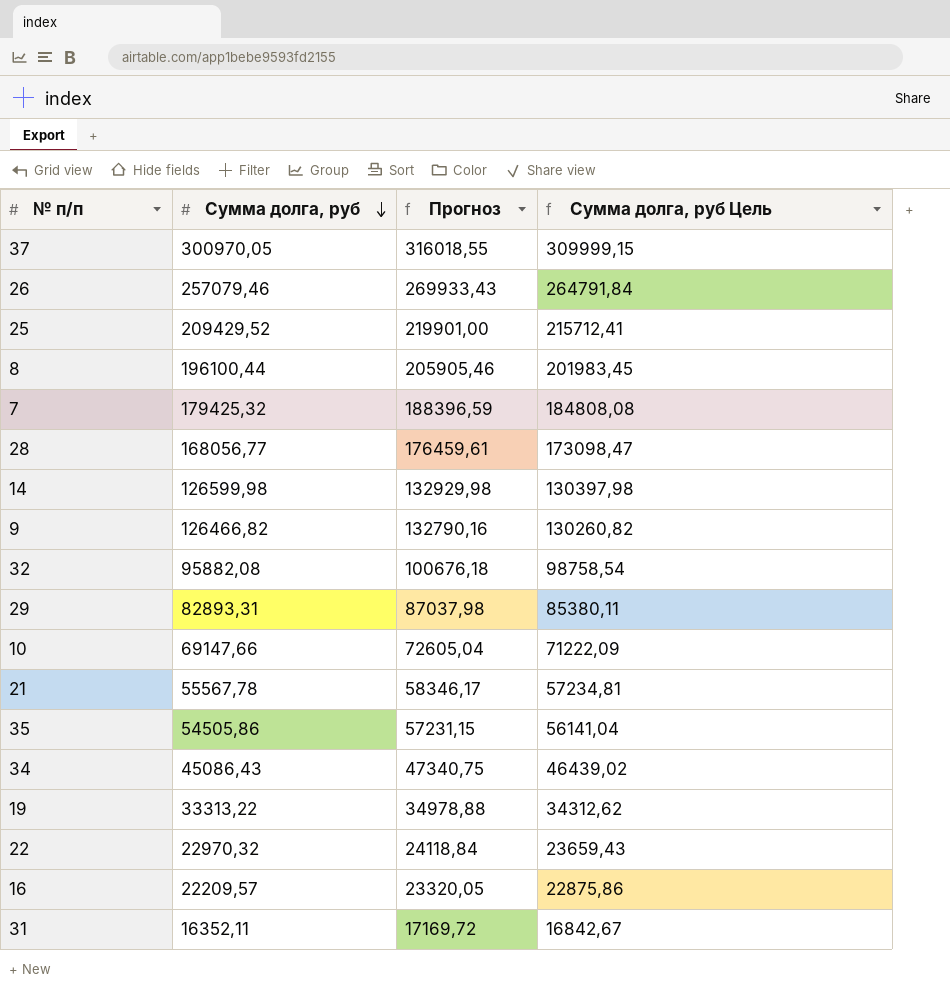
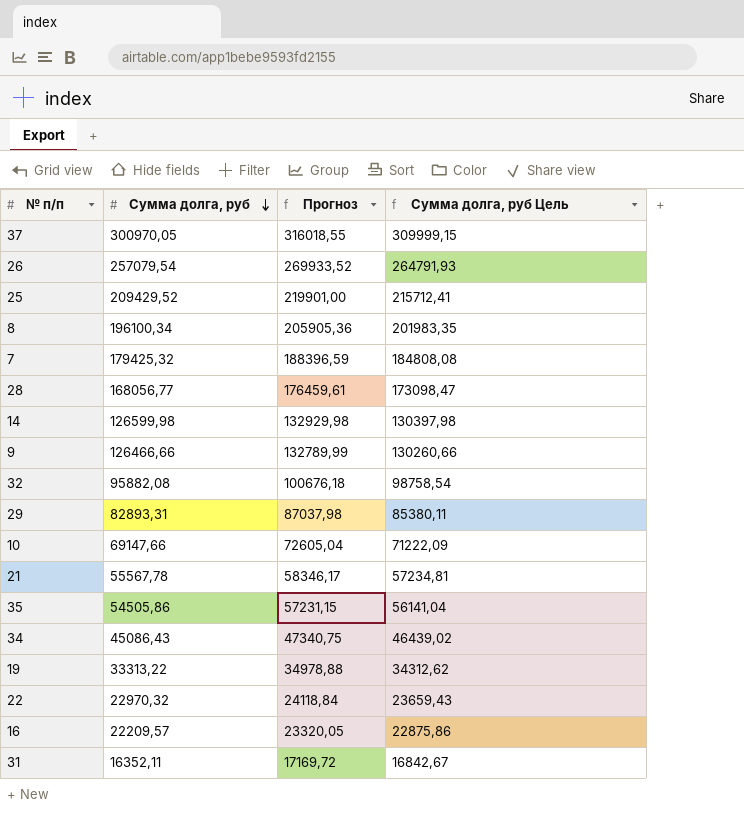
26 | Сумма долга, руб: 257079,46 -> 257079,54
26 | Прогноз: 269933,43 -> 269933,52
26 | Сумма долга, руб Цель: 264791,84 -> 264791,93
8 | Сумма долга, руб: 196100,44 -> 196100,34
8 | Прогноз: 205905,46 -> 205905,36
8 | Сумма долга, руб Цель: 201983,45 -> 201983,35
9 | Сумма долга, руб: 126466,82 -> 126466,66
9 | Прогноз: 132790,16 -> 132789,99
9 | Сумма долга, руб Цель: 130260,82 -> 130260,66

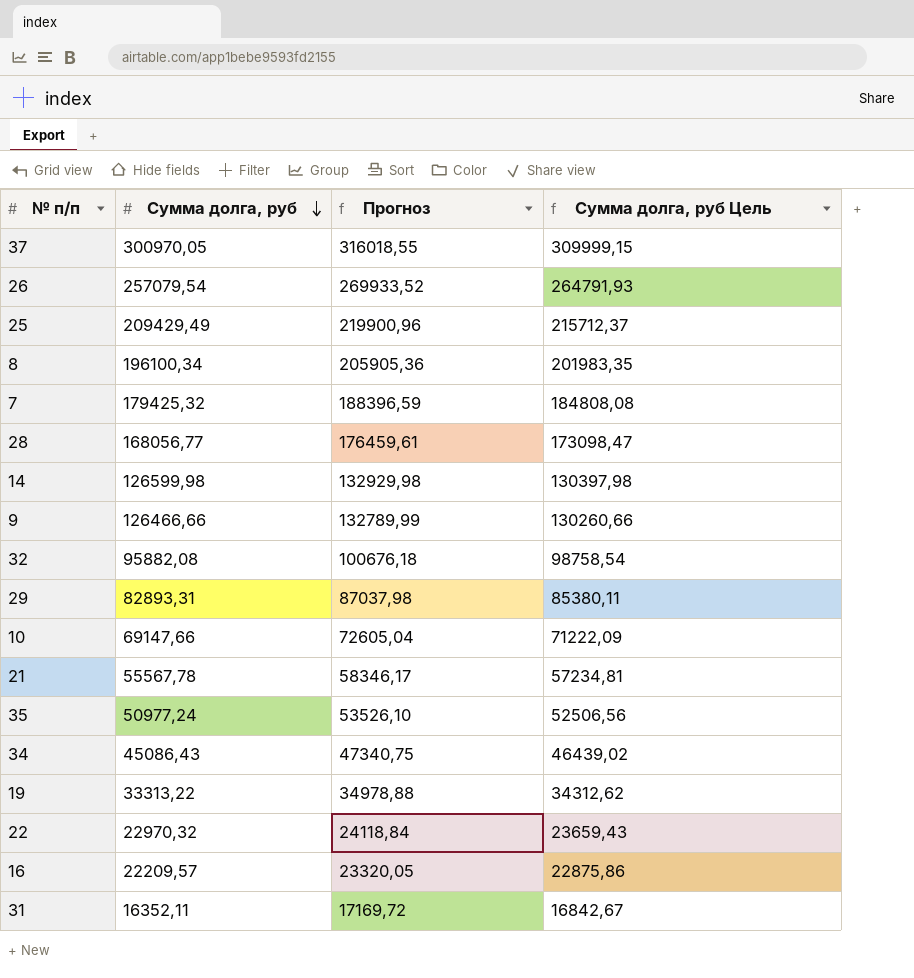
25 | Сумма долга, руб: 209429,52 -> 209429,49
25 | Прогноз: 219901,00 -> 219900,96
25 | Сумма долга, руб Цель: 215712,41 -> 215712,37
35 | Сумма долга, руб: 54505,86 -> 50977,24
35 | Прогноз: 57231,15 -> 53526,10
35 | Сумма долга, руб Цель: 56141,04 -> 52506,56

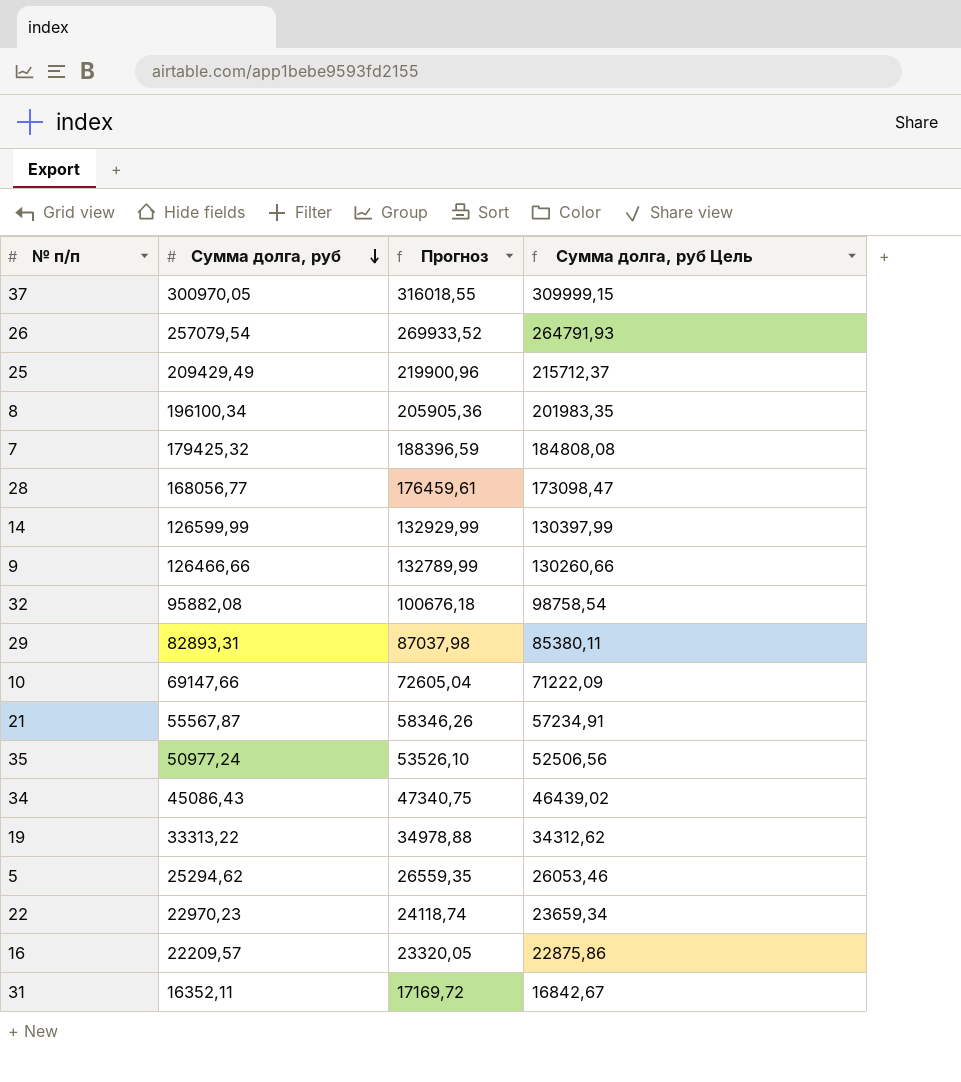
14 | Сумма долга, руб: 126599,98 -> 126599,99
14 | Прогноз: 132929,98 -> 132929,99
14 | Сумма долга, руб Цель: 130397,98 -> 130397,99
21 | Сумма долга, руб: 55567,78 -> 55567,87
21 | Прогноз: 58346,17 -> 58346,26
21 | Сумма долга, руб Цель: 57234,81 -> 57234,91
row 5: none -> 25294,62 | 26559,35 | 26053,46
22 | Сумма долга, руб: 22970,32 -> 22970,23
22 | Прогноз: 24118,84 -> 24118,74
22 | Сумма долга, руб Цель: 23659,43 -> 23659,34

